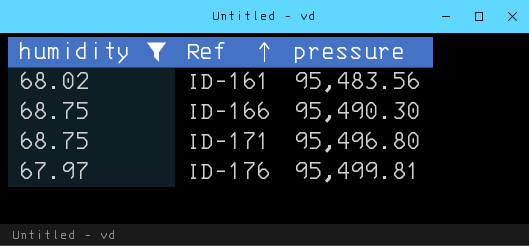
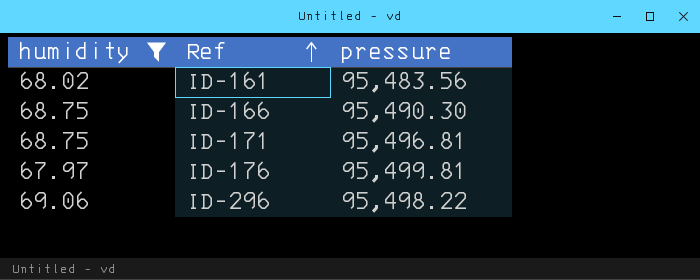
ID-171 | pressure: 95,496.80 -> 95,496.81
row ID-296: none -> 69.06 | 95,498.22

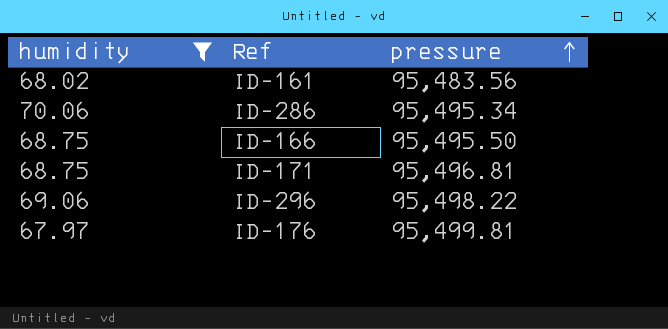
row order: Ref ascending -> pressure ascending
row ID-286: none -> 70.06 | 95,495.34
ID-166 | pressure: 95,490.30 -> 95,495.50

